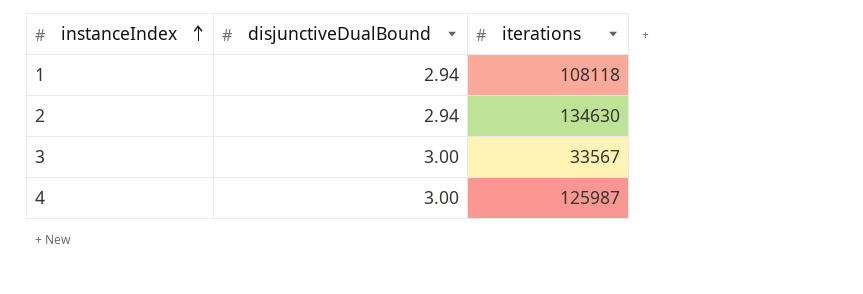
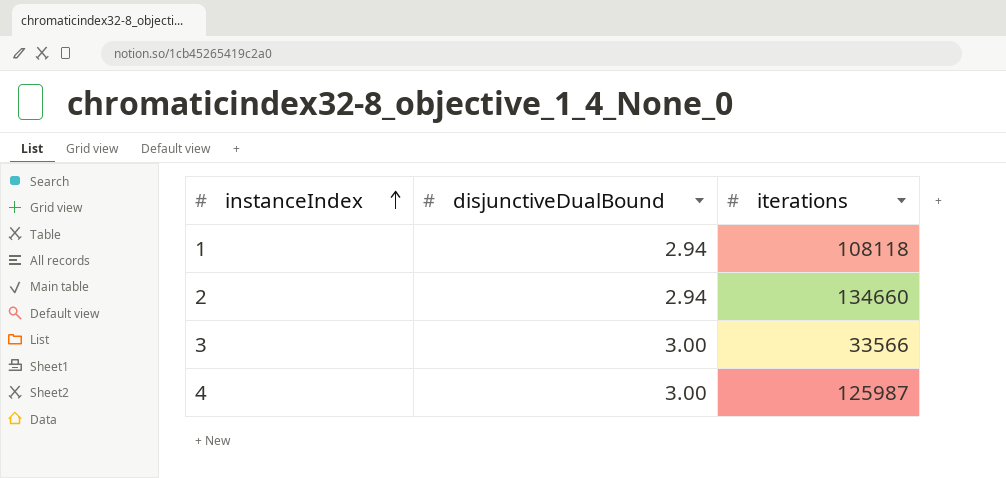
2 | iterations: 134630 -> 134660
3 | iterations: 33567 -> 33566

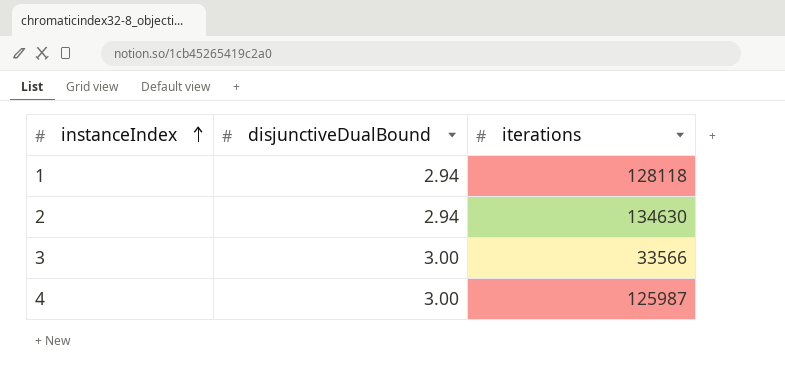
1 | iterations: 108118 -> 128118
2 | iterations: 134660 -> 134630

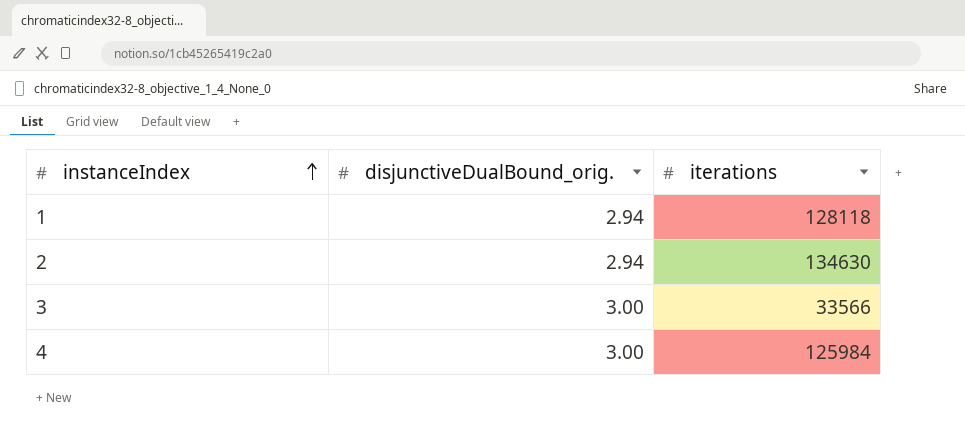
column name: disjunctiveDualBound -> disjunctiveDualBound_orig.
4 | iterations: 125987 -> 125984

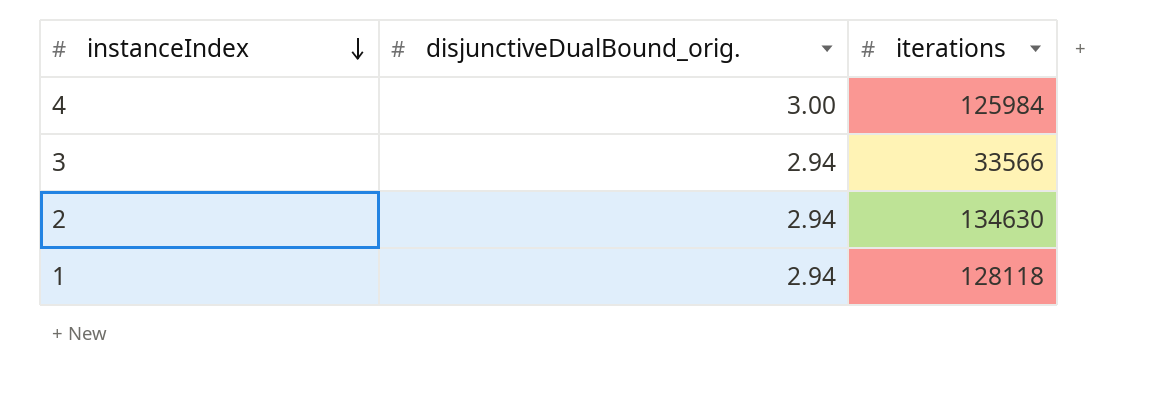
row order: instanceIndex ascending -> instanceIndex descending
3 | disjunctiveDualBound_orig.: 3.00 -> 2.94

